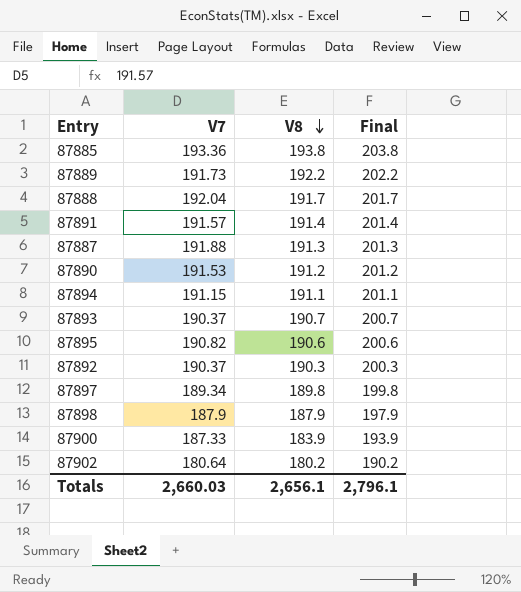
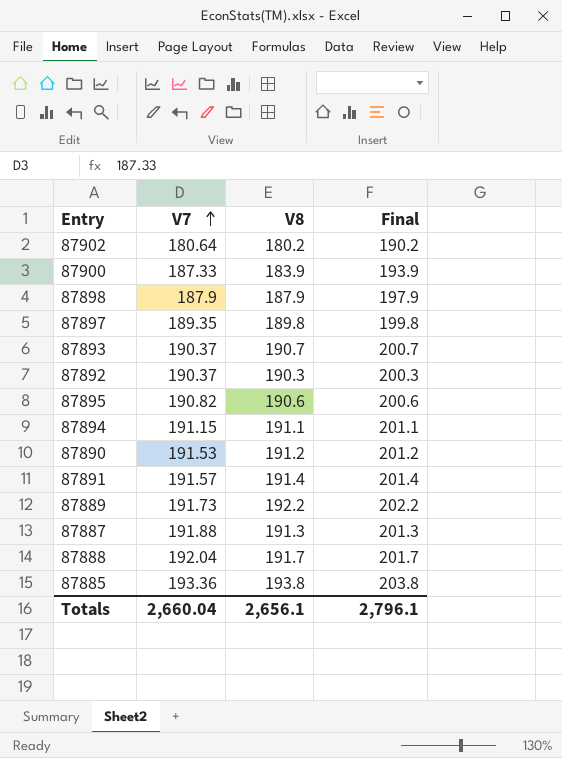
row order: V8 descending -> V7 ascending
87897 | V7: 189.34 -> 189.35
Totals | V7: 2,660.03 -> 2,660.04

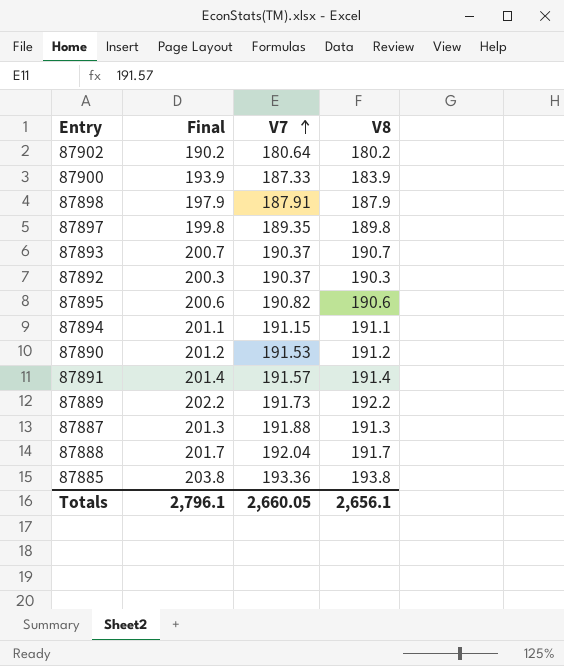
column Final | position: 4 -> 2
87898 | V7: 187.9 -> 187.91
Totals | V7: 2,660.04 -> 2,660.05

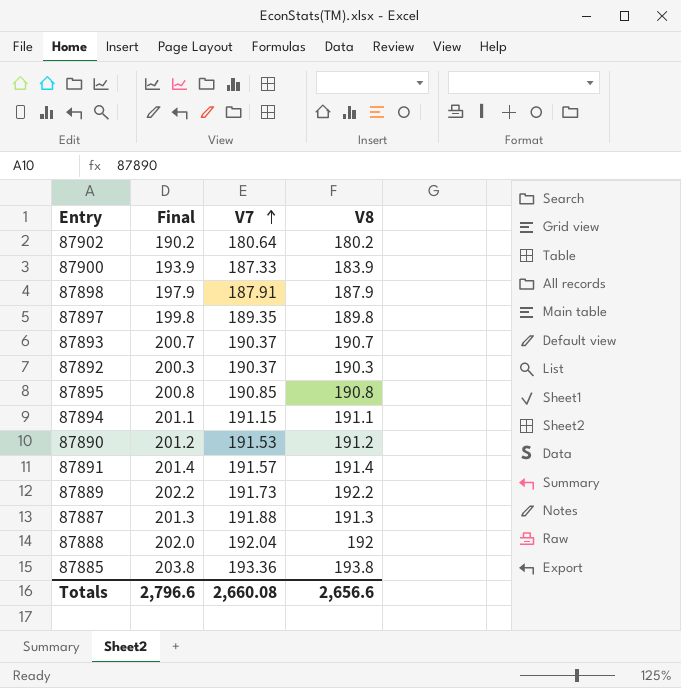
87895 | Final: 200.6 -> 200.8
87895 | V7: 190.82 -> 190.85
87895 | V8: 190.6 -> 190.8
87888 | Final: 201.7 -> 202.0
87888 | V8: 191.7 -> 192
Totals | Final: 2,796.1 -> 2,796.6
Totals | V7: 2,660.05 -> 2,660.08
Totals | V8: 2,656.1 -> 2,656.6

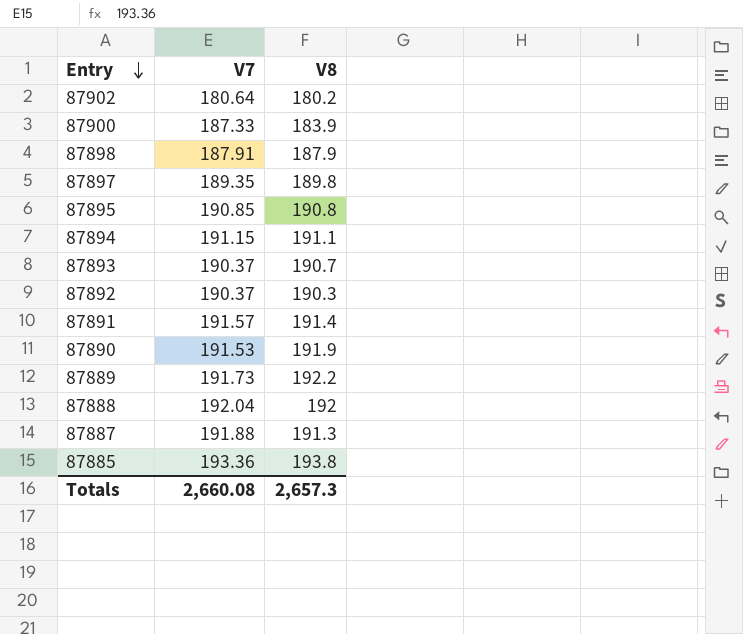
row order: V7 ascending -> Entry descending
column Final | formula: [V8] + 10 -> none
87890 | V8: 191.2 -> 191.9
Totals | V8: 2,656.6 -> 2,657.3

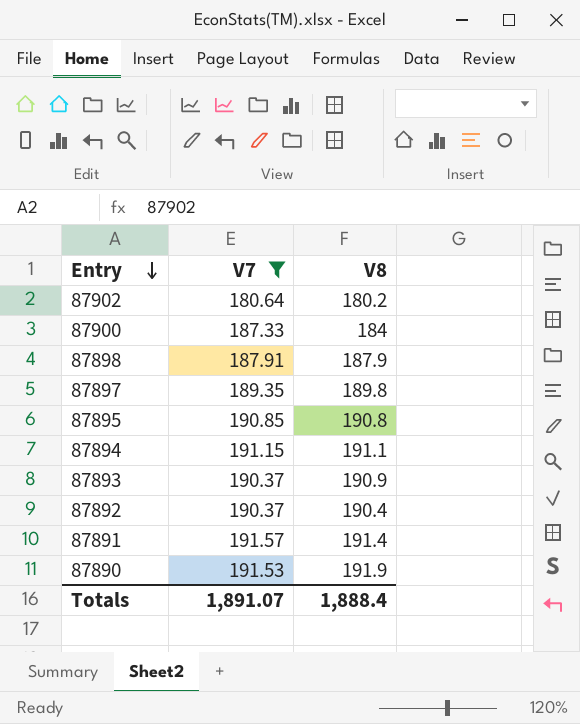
filter: none -> V7 <= 191.57
87900 | V8: 183.9 -> 184
87893 | V8: 190.7 -> 190.9
87892 | V8: 190.3 -> 190.4
Totals | V7: 2,660.08 -> 1,891.07
Totals | V8: 2,657.3 -> 1,888.4

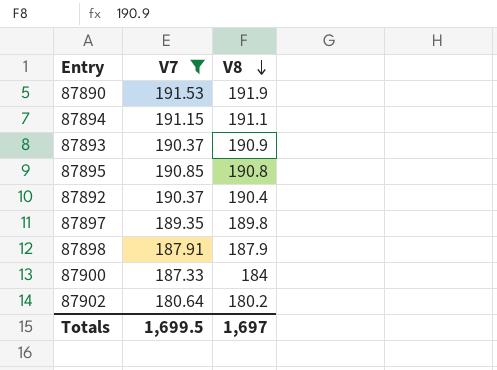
row order: Entry descending -> V8 descending
row 87891: 191.57 | 191.4 -> none
Totals | V7: 1,891.07 -> 1,699.5
Totals | V8: 1,888.4 -> 1,697

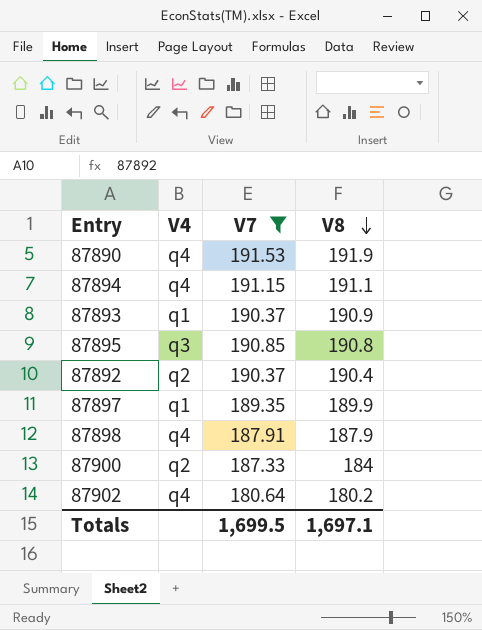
column V4 | position: none -> 2
87897 | V8: 189.8 -> 189.9
Totals | V8: 1,697 -> 1,697.1

